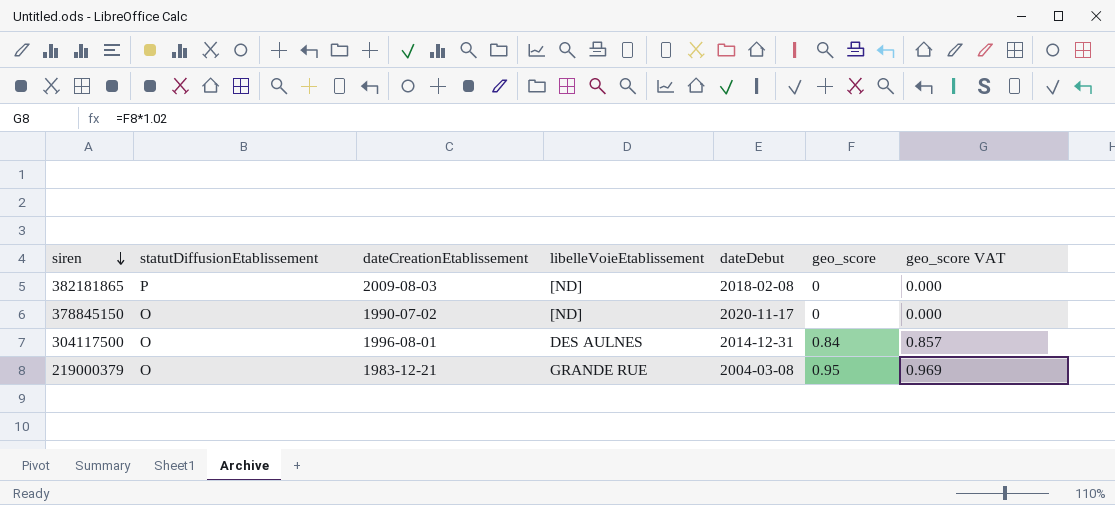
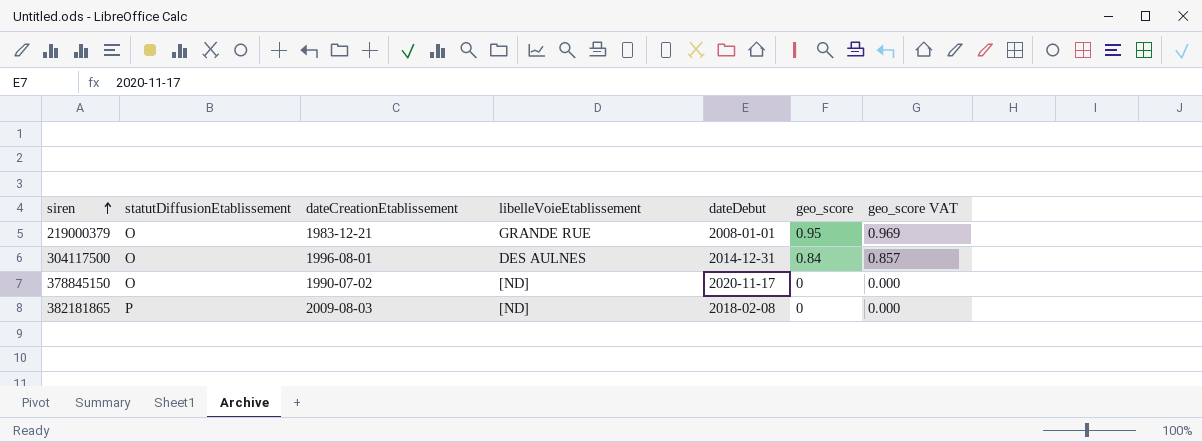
row order: siren descending -> siren ascending
219000379 | dateDebut: 2004-03-08 -> 2008-01-01

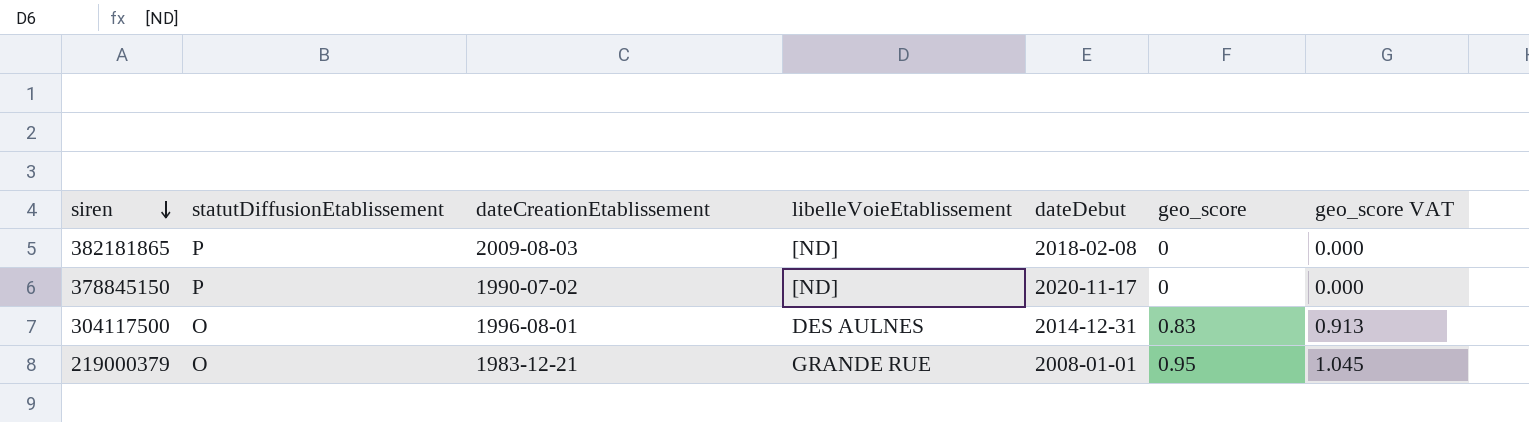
row order: siren ascending -> siren descending
column geo_score VAT | formula: [geo_score] * 1.02 -> [geo_score] * 1.1
378845150 | statutDiffusionEtablissement: O -> P
304117500 | geo_score: 0.84 -> 0.83

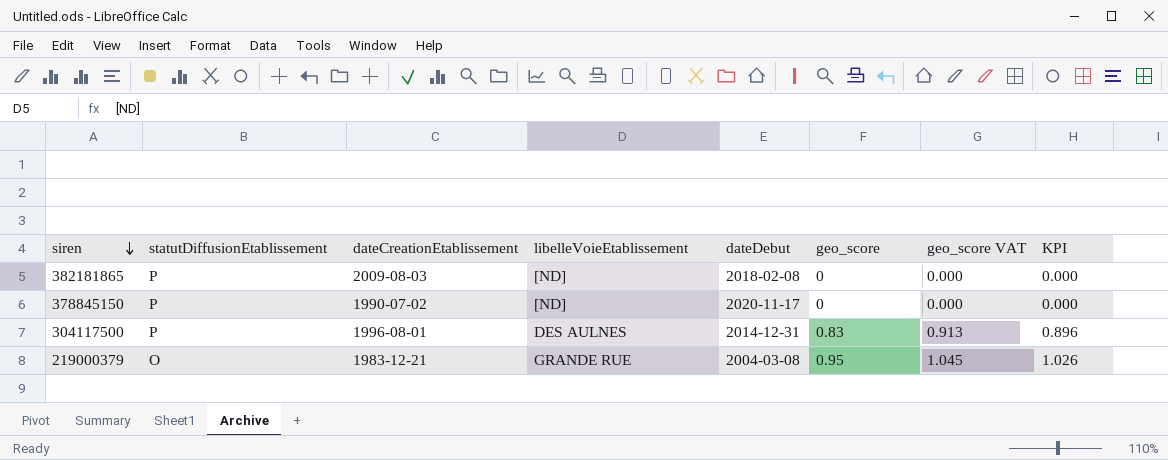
column KPI | formula: none -> [geo_score] * 1.08
304117500 | statutDiffusionEtablissement: O -> P
219000379 | dateDebut: 2008-01-01 -> 2004-03-08

